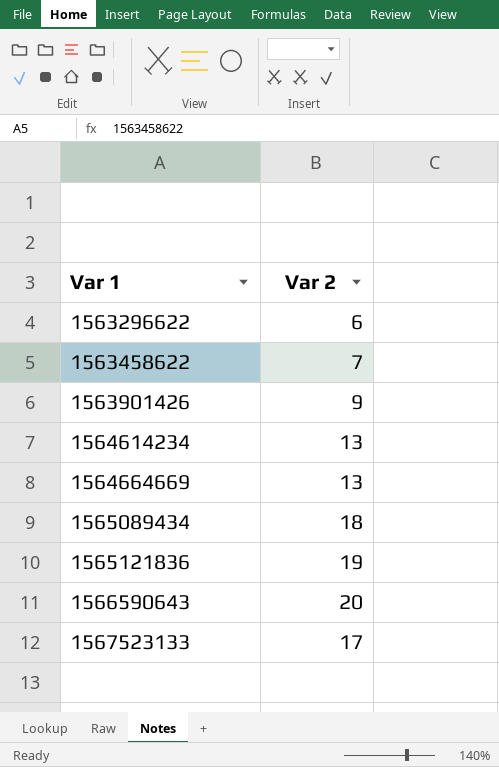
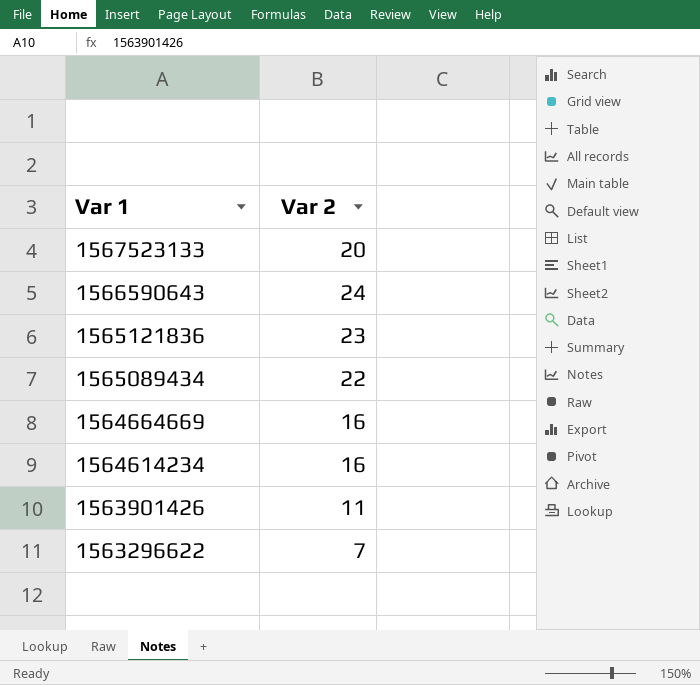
row order: Var 1 ascending -> Var 1 descending
row 1563458622: 7 -> none
1567523133 | Var 2: 17 -> 20
1566590643 | Var 2: 20 -> 24
1565121836 | Var 2: 19 -> 23
1565089434 | Var 2: 18 -> 22
1564664669 | Var 2: 13 -> 16
1564614234 | Var 2: 13 -> 16
1563901426 | Var 2: 9 -> 11
1563296622 | Var 2: 6 -> 7

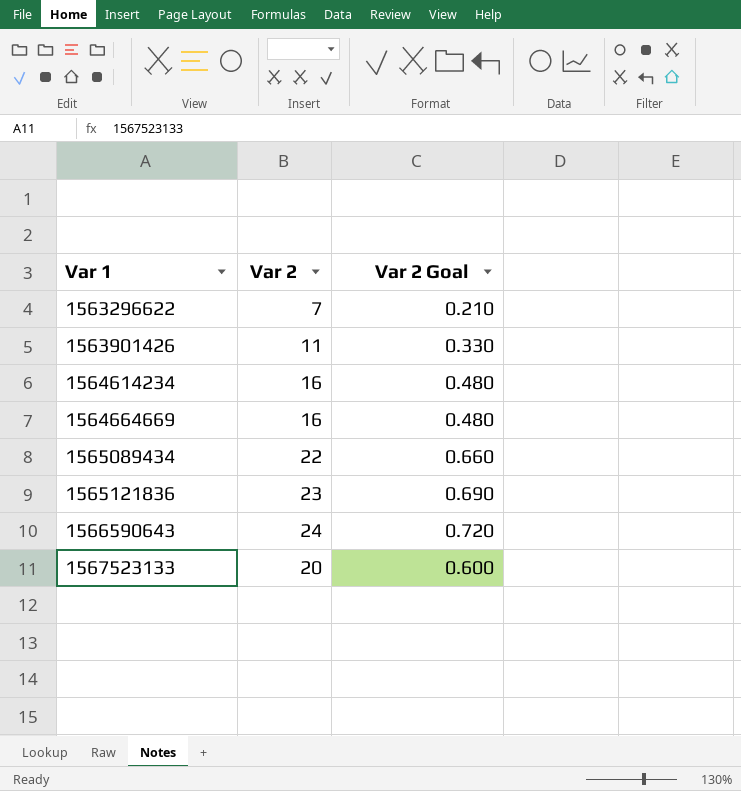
row order: Var 1 descending -> Var 1 ascending
column Var 2 Goal | formula: none -> [Var 2] * 0.03

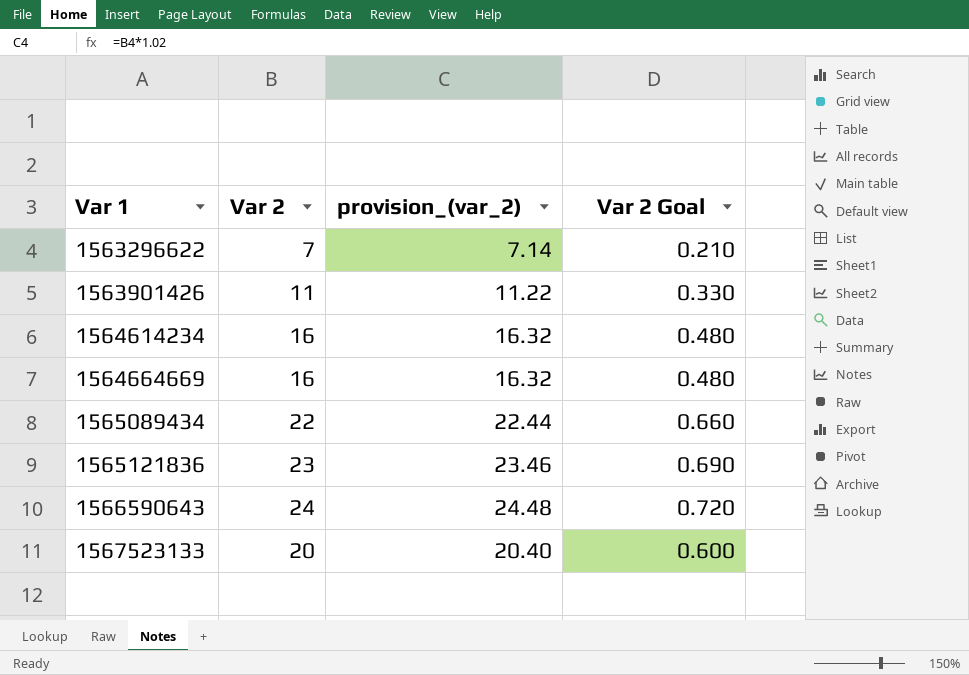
column provision_(var_2) | formula: none -> [Var 2] * 1.02

